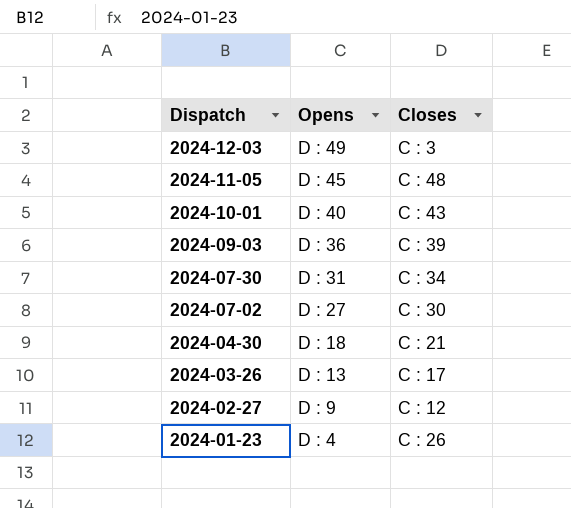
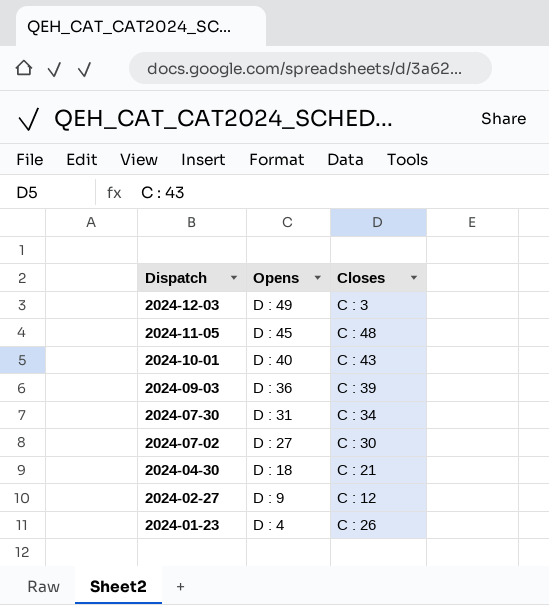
row 2024-03-26: D : 13 | C : 17 -> none

